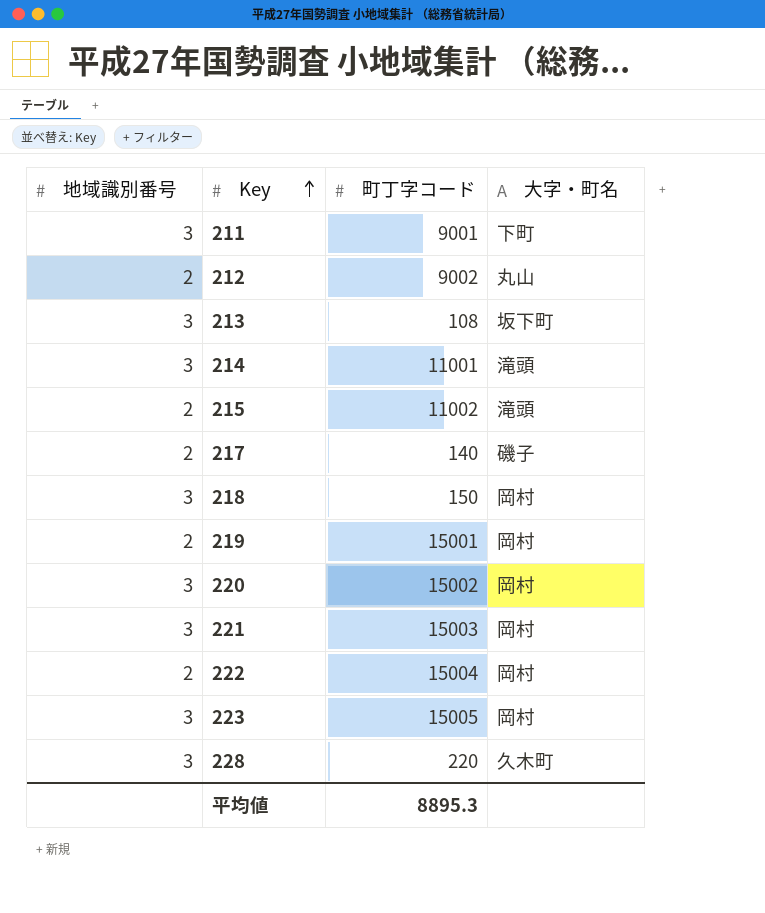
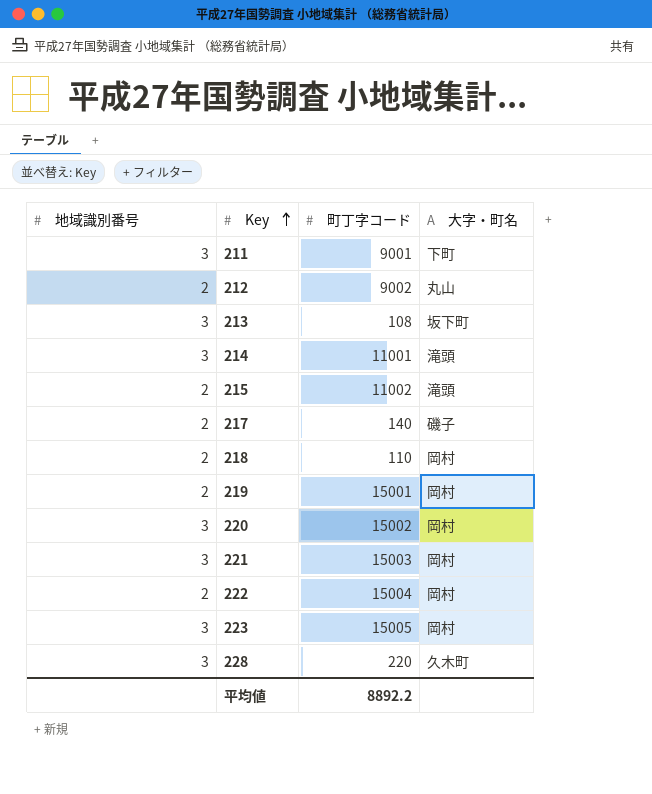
218 | 地域識別番号: 3 -> 2
218 | 町丁字コード: 150 -> 110
平均値 | 町丁字コード: 8895.3 -> 8892.2

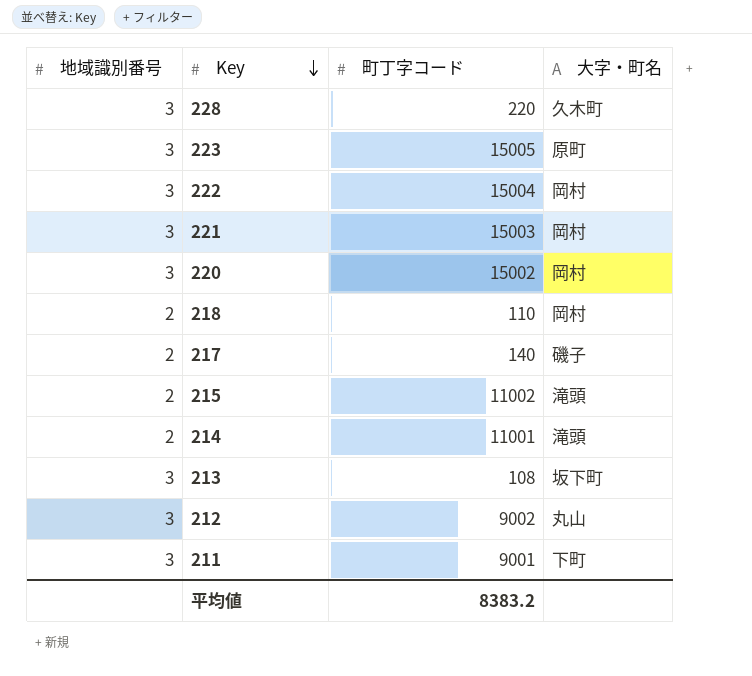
row order: Key ascending -> Key descending
row 219: 2 | 15001 | 岡村 -> none
223 | 大字・町名: 岡村 -> 原町
222 | 地域識別番号: 2 -> 3
214 | 地域識別番号: 3 -> 2
212 | 地域識別番号: 2 -> 3
平均値 | 町丁字コード: 8892.2 -> 8383.2

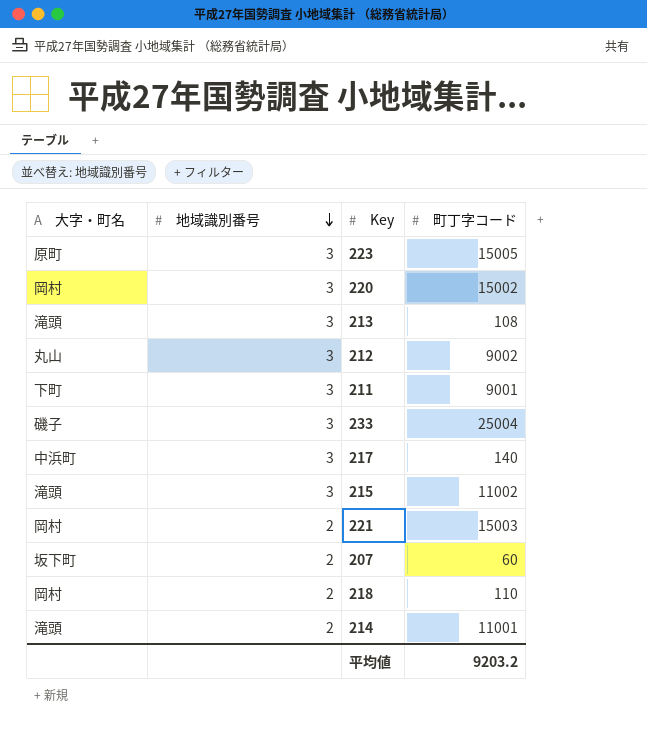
row order: Key descending -> 地域識別番号 descending
column 大字・町名 | position: 4 -> 1
row 228: 3 | 220 | 久木町 -> none
row 222: 3 | 15004 | 岡村 -> none
213 | 大字・町名: 坂下町 -> 滝頭
row 233: none -> 磯子 | 3 | 25004
217 | 大字・町名: 磯子 -> 中浜町
217 | 地域識別番号: 2 -> 3
215 | 地域識別番号: 2 -> 3
221 | 地域識別番号: 3 -> 2
row 207: none -> 坂下町 | 2 | 60
平均値 | 町丁字コード: 8383.2 -> 9203.2

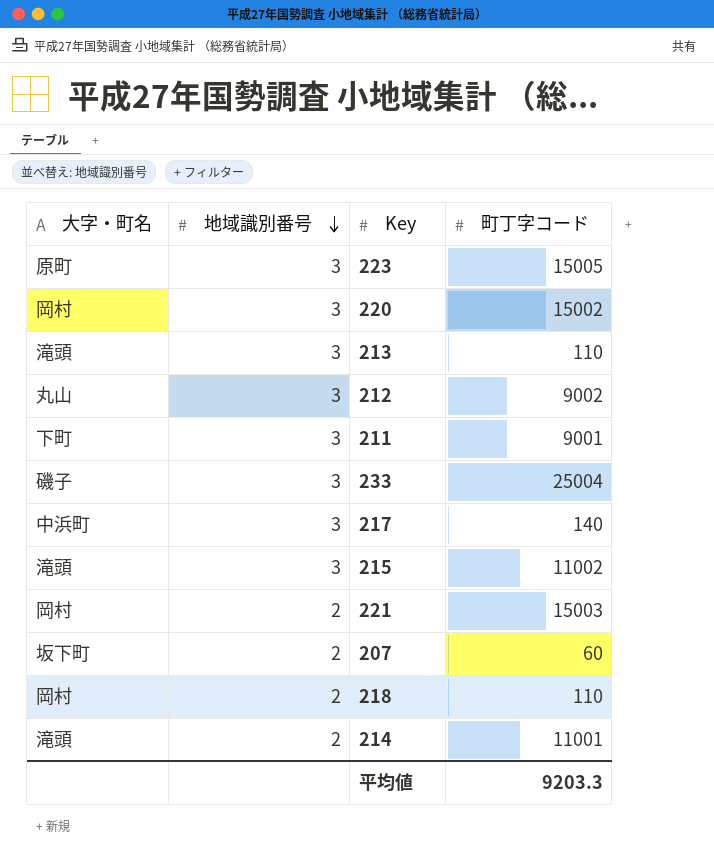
213 | 町丁字コード: 108 -> 110
平均値 | 町丁字コード: 9203.2 -> 9203.3

